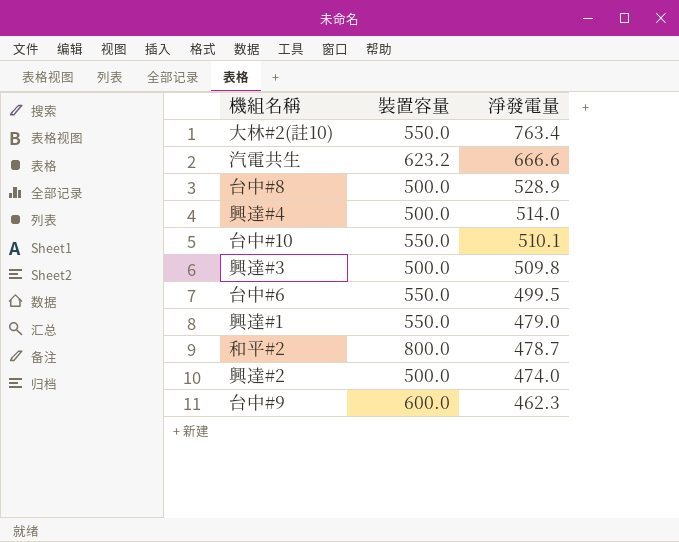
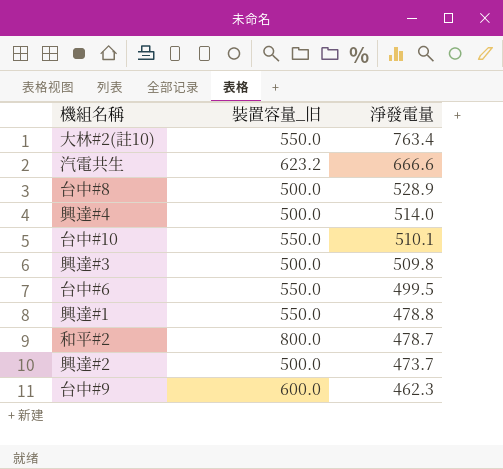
column name: 裝置容量 -> 裝置容量_旧
興達#1 | 淨發電量: 479.0 -> 478.8
興達#2 | 淨發電量: 474.0 -> 473.7

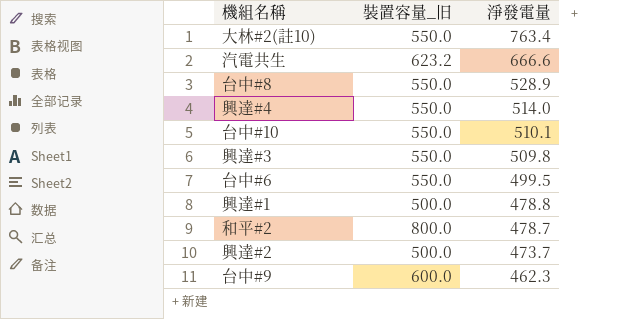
台中#8 | 裝置容量_旧: 500.0 -> 550.0
興達#4 | 裝置容量_旧: 500.0 -> 550.0
興達#3 | 裝置容量_旧: 500.0 -> 550.0
興達#1 | 裝置容量_旧: 550.0 -> 500.0

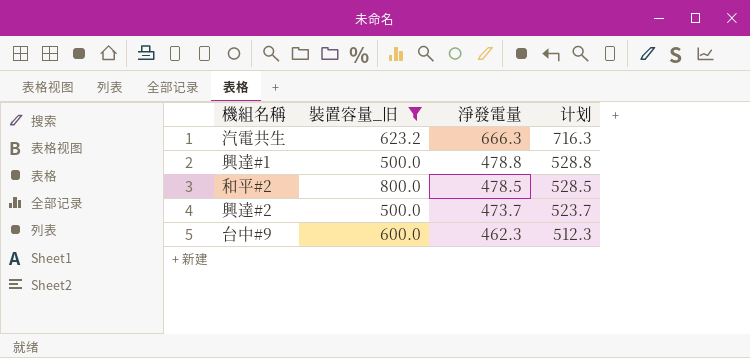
filter: none -> 裝置容量_旧 != 550.0
column 计划 | formula: none -> [淨發電量] + 50
汽電共生 | 淨發電量: 666.6 -> 666.3
和平#2 | 淨發電量: 478.7 -> 478.5

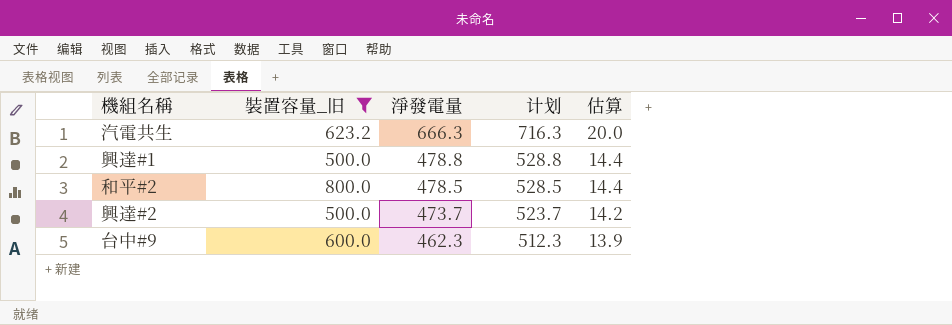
column 估算 | formula: none -> [淨發電量] * 0.03

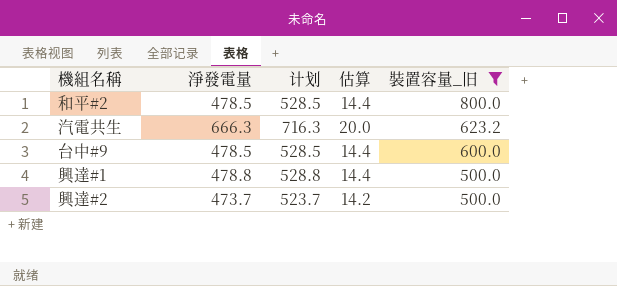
row order: 淨發電量 descending -> 裝置容量_旧 descending
column 裝置容量_旧 | position: 2 -> 5
台中#9 | 淨發電量: 462.3 -> 478.5
台中#9 | 计划: 512.3 -> 528.5
台中#9 | 估算: 13.9 -> 14.4

